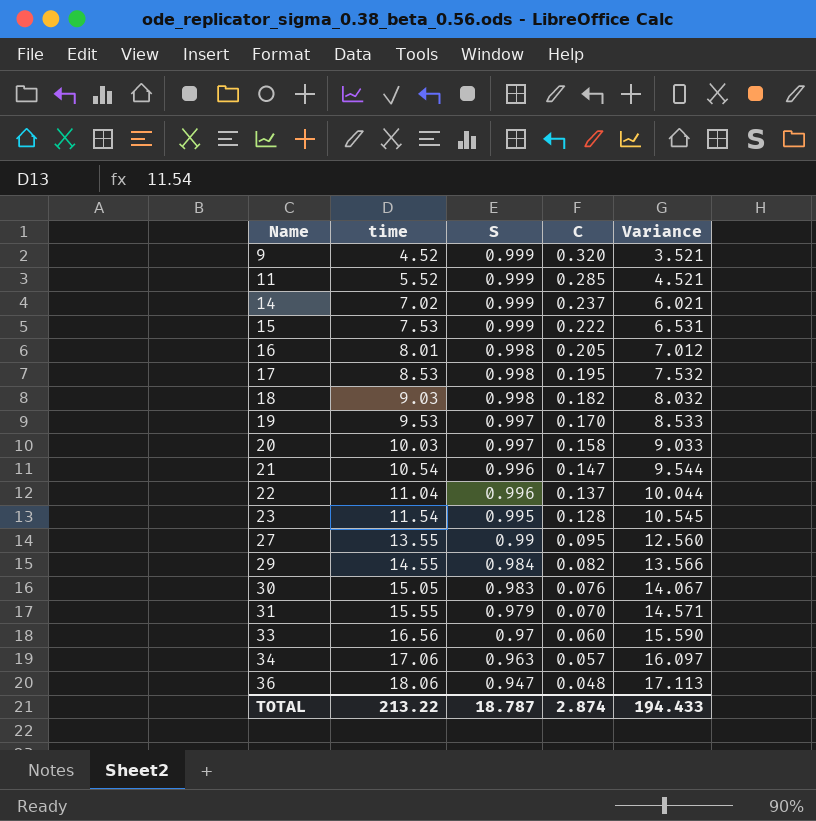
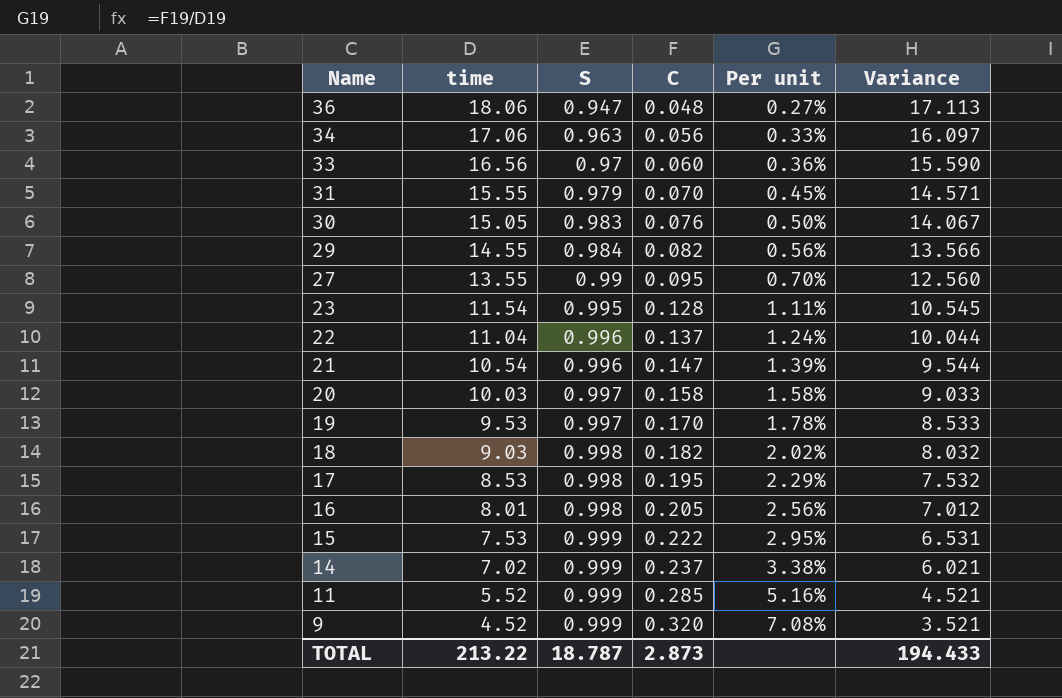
row order: Name ascending -> Name descending
column Per unit | formula: none -> [C] / [time]
34 | C: 0.057 -> 0.056
TOTAL | C: 2.874 -> 2.873

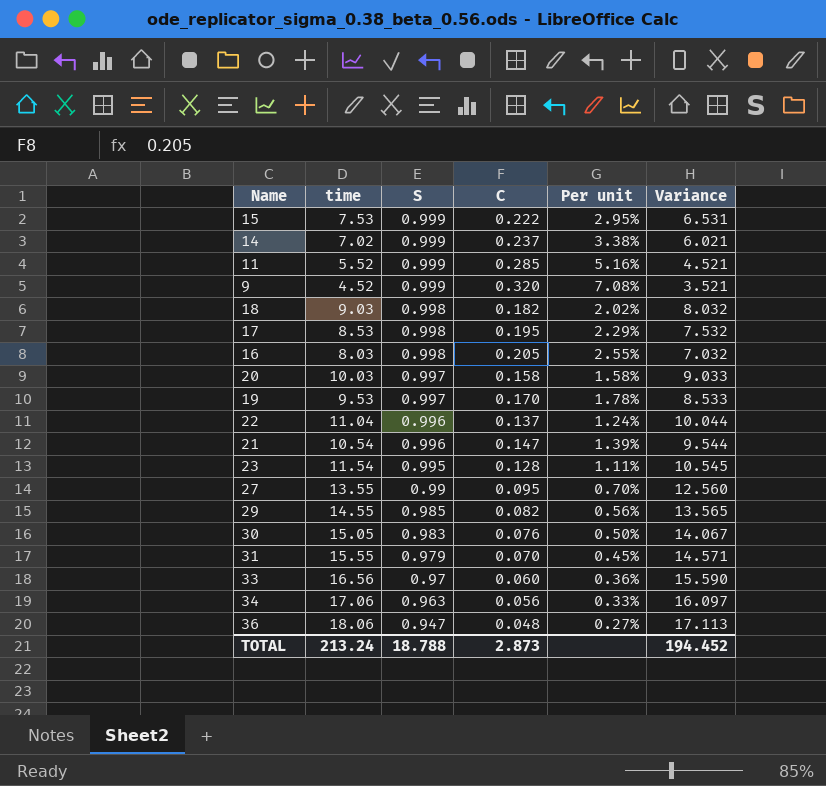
row order: Name descending -> S descending
16 | time: 8.01 -> 8.03
16 | Per unit: 2.56% -> 2.55%
16 | Variance: 7.012 -> 7.032
29 | S: 0.984 -> 0.985
29 | Variance: 13.566 -> 13.565
TOTAL | time: 213.22 -> 213.24
TOTAL | S: 18.787 -> 18.788
TOTAL | Variance: 194.433 -> 194.452

